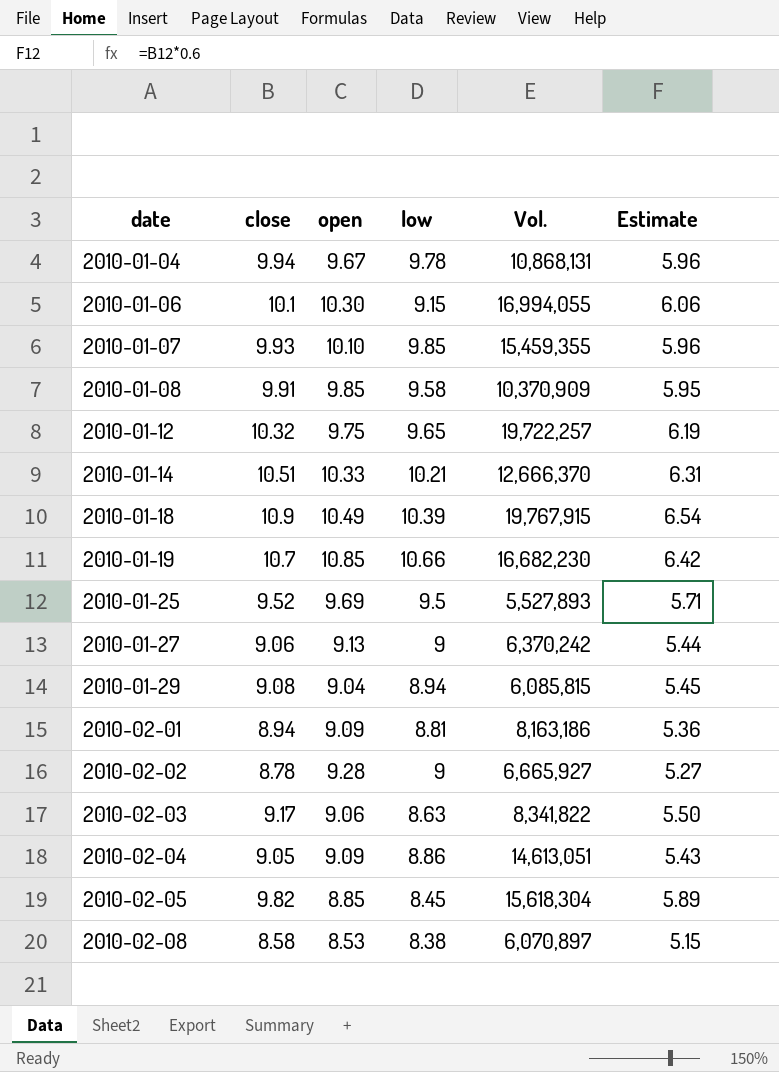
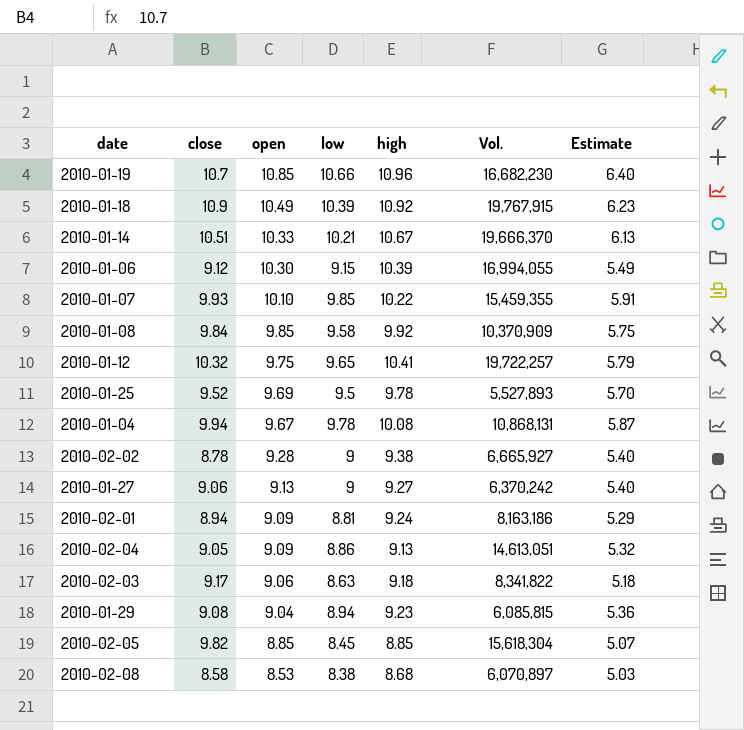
row order: date ascending -> open descending
column high | position: none -> 5
column Estimate | formula: [close] * 0.6 -> [low] * 0.6
2010-01-14 | Vol.: 12,666,370 -> 19,666,370
2010-01-06 | close: 10.1 -> 9.12
2010-01-08 | close: 9.91 -> 9.84

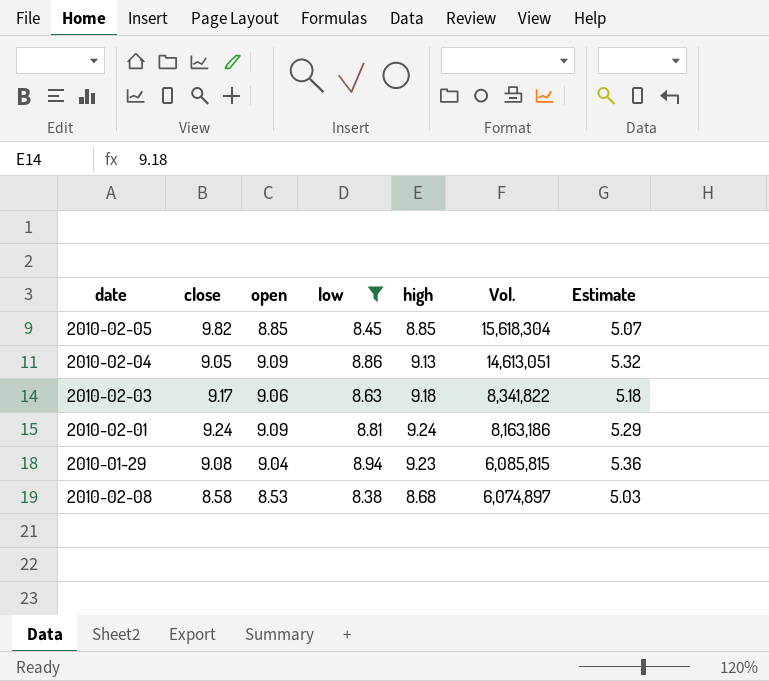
filter: none -> low <= 8.94
row order: open descending -> Vol. descending
2010-02-01 | close: 8.94 -> 9.24
2010-02-08 | Vol.: 6,070,897 -> 6,074,897

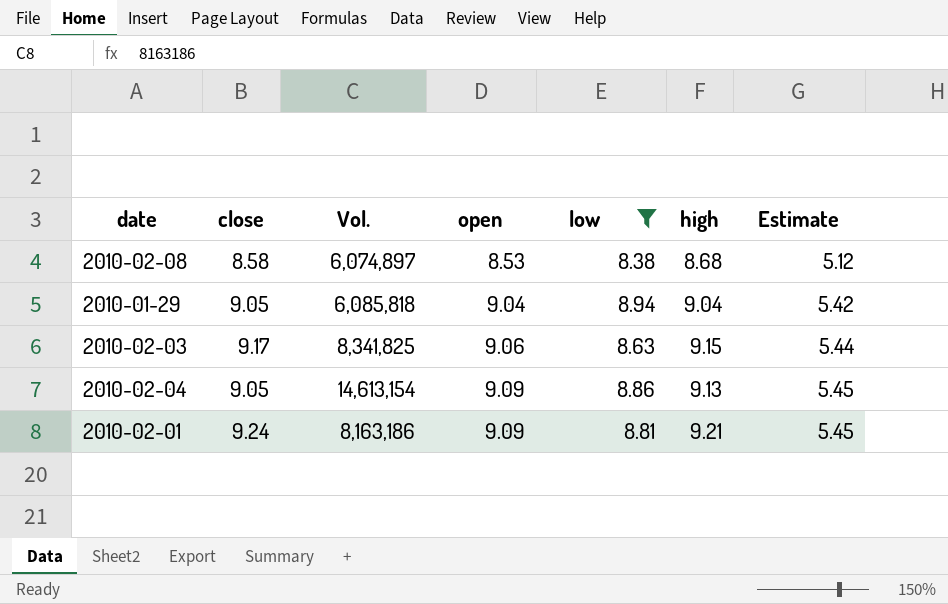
row order: Vol. descending -> open ascending
column Vol. | position: 6 -> 3
column Estimate | formula: [low] * 0.6 -> [open] * 0.6
row 2010-02-05: 9.82 | 8.85 | 8.45 | 8.85 | 15,618,304 | 5.07 -> none
2010-01-29 | close: 9.08 -> 9.05
2010-01-29 | Vol.: 6,085,815 -> 6,085,818
2010-01-29 | high: 9.23 -> 9.04
2010-02-03 | Vol.: 8,341,822 -> 8,341,825
2010-02-03 | high: 9.18 -> 9.15
2010-02-04 | Vol.: 14,613,051 -> 14,613,154
2010-02-01 | high: 9.24 -> 9.21

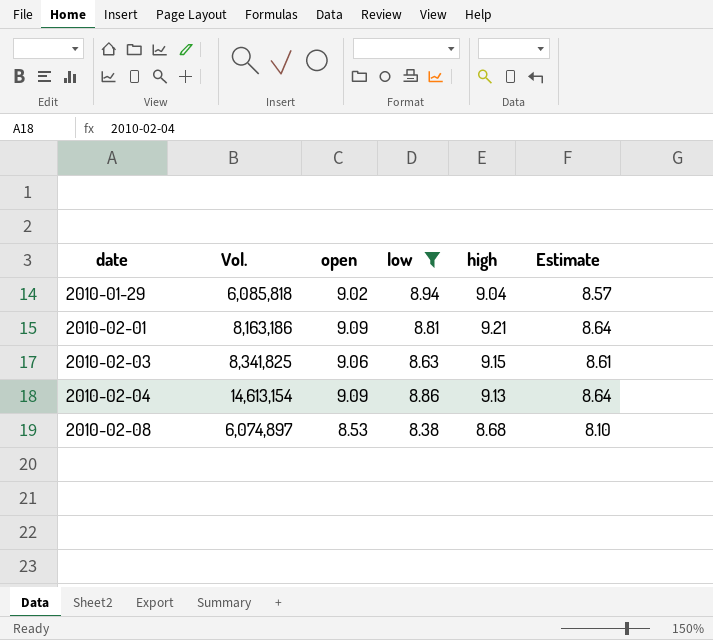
row order: open ascending -> date ascending
column close | position: 2 -> none
column Estimate | formula: [open] * 0.6 -> [open] * 0.95
2010-01-29 | open: 9.04 -> 9.02

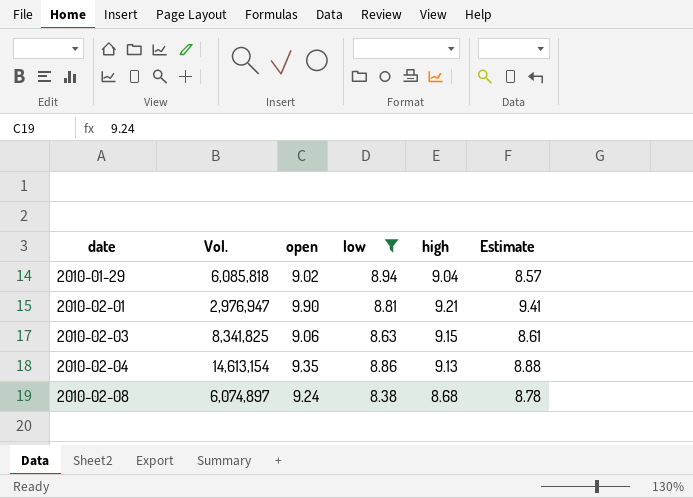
2010-02-01 | Vol.: 8,163,186 -> 2,976,947
2010-02-01 | open: 9.09 -> 9.90
2010-02-01 | Estimate: 8.64 -> 9.41
2010-02-04 | open: 9.09 -> 9.35
2010-02-04 | Estimate: 8.64 -> 8.88
2010-02-08 | open: 8.53 -> 9.24
2010-02-08 | Estimate: 8.10 -> 8.78

